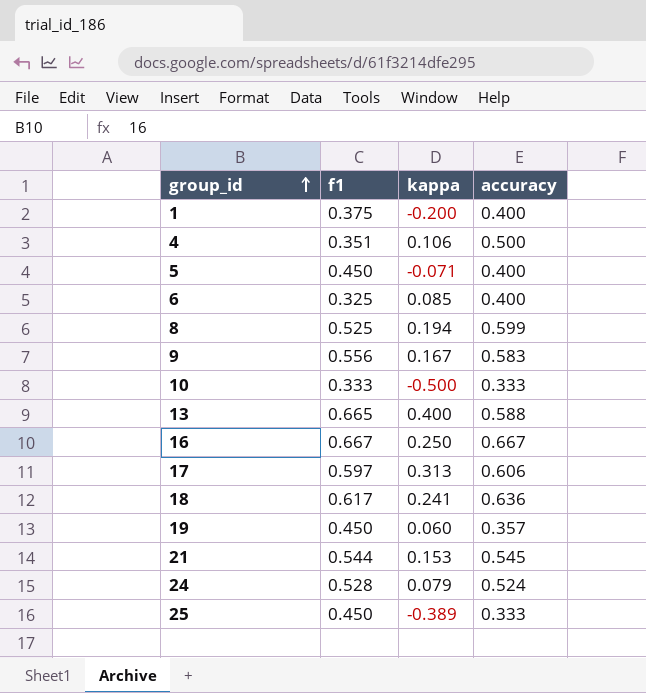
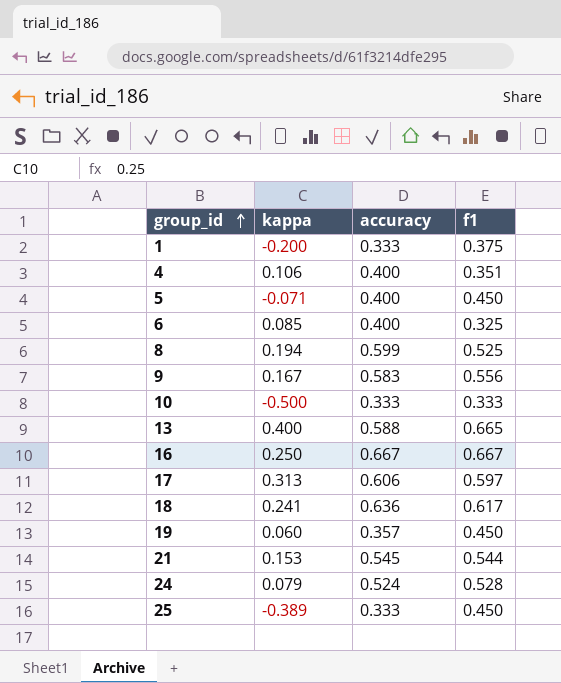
column f1 | position: 2 -> 4
1 | accuracy: 0.400 -> 0.333
4 | accuracy: 0.500 -> 0.400

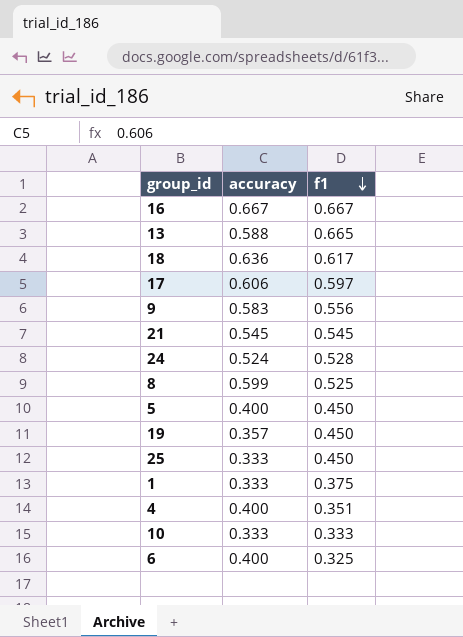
row order: group_id ascending -> f1 descending
column kappa | position: 2 -> none
21 | f1: 0.544 -> 0.545

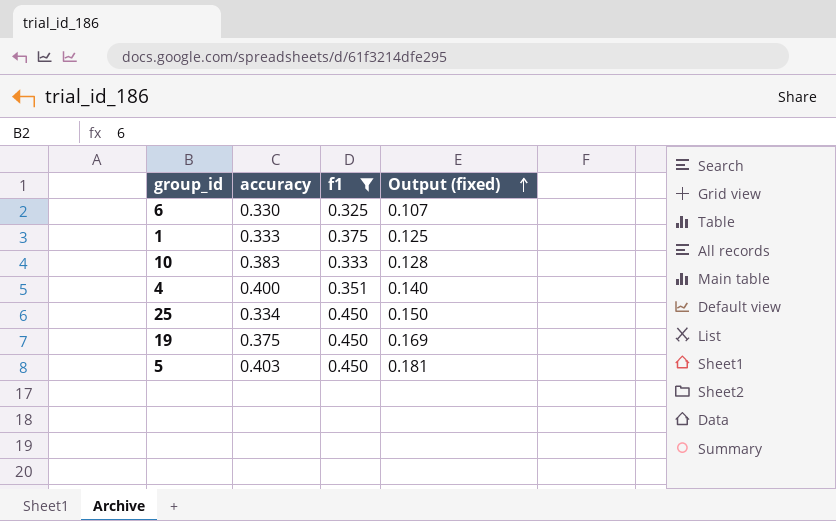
filter: none -> f1 <= 0.450
row order: f1 descending -> Output (fixed) ascending
column Output (fixed) | formula: none -> [accuracy] * [f1]
6 | accuracy: 0.400 -> 0.330
10 | accuracy: 0.333 -> 0.383
25 | accuracy: 0.333 -> 0.334
19 | accuracy: 0.357 -> 0.375
5 | accuracy: 0.400 -> 0.403

